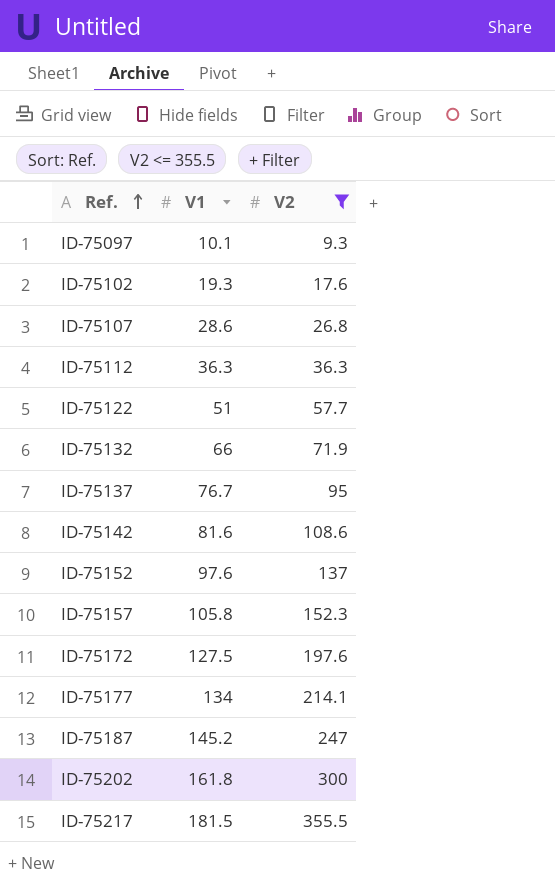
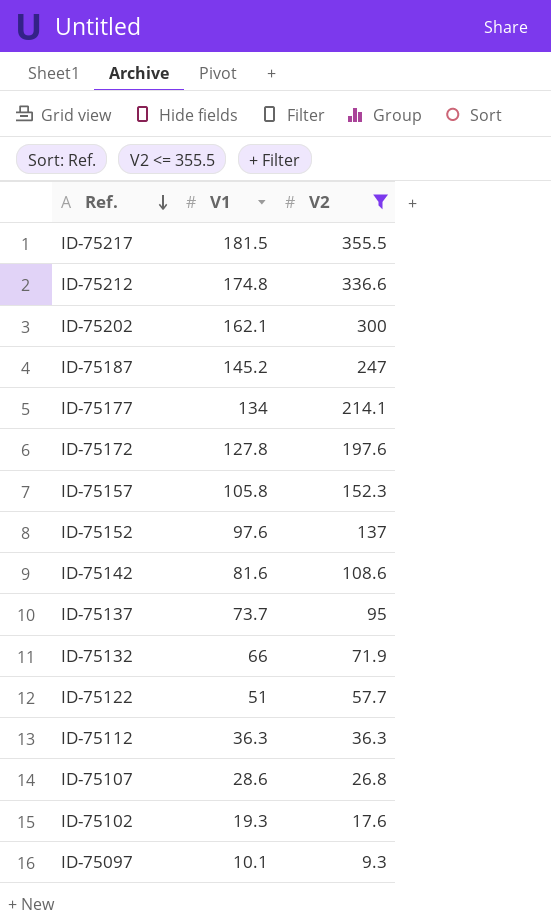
row order: Ref. ascending -> Ref. descending
row ID-75212: none -> 174.8 | 336.6
ID-75202 | V1: 161.8 -> 162.1
ID-75172 | V1: 127.5 -> 127.8
ID-75137 | V1: 76.7 -> 73.7

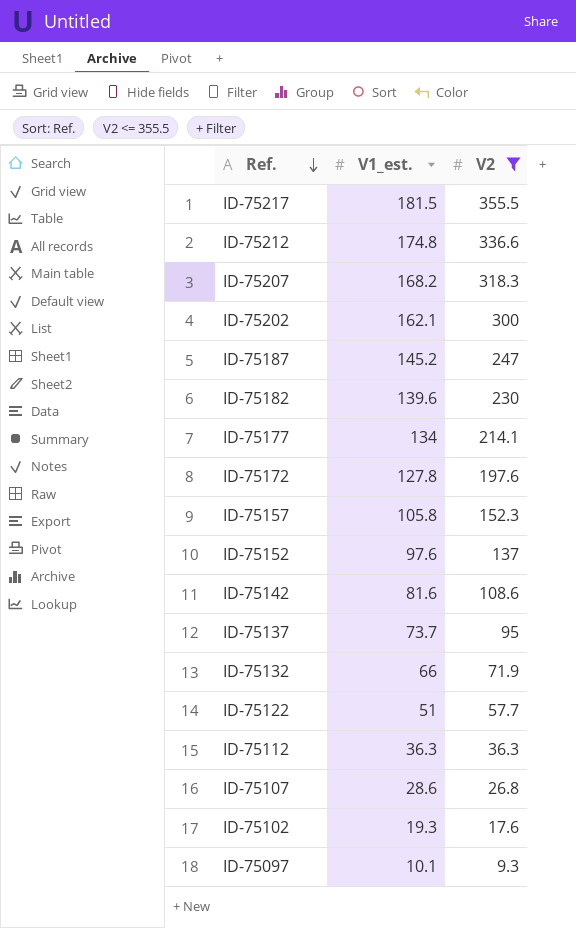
column name: V1 -> V1_est.
row ID-75207: none -> 168.2 | 318.3
row ID-75182: none -> 139.6 | 230

